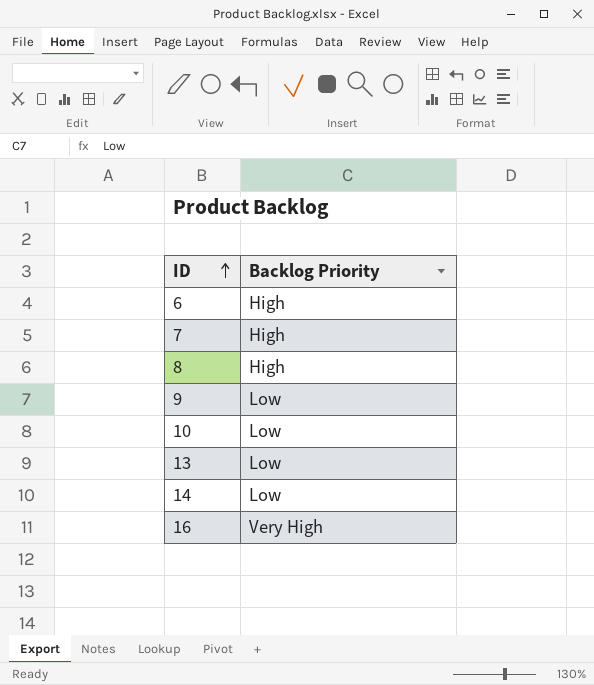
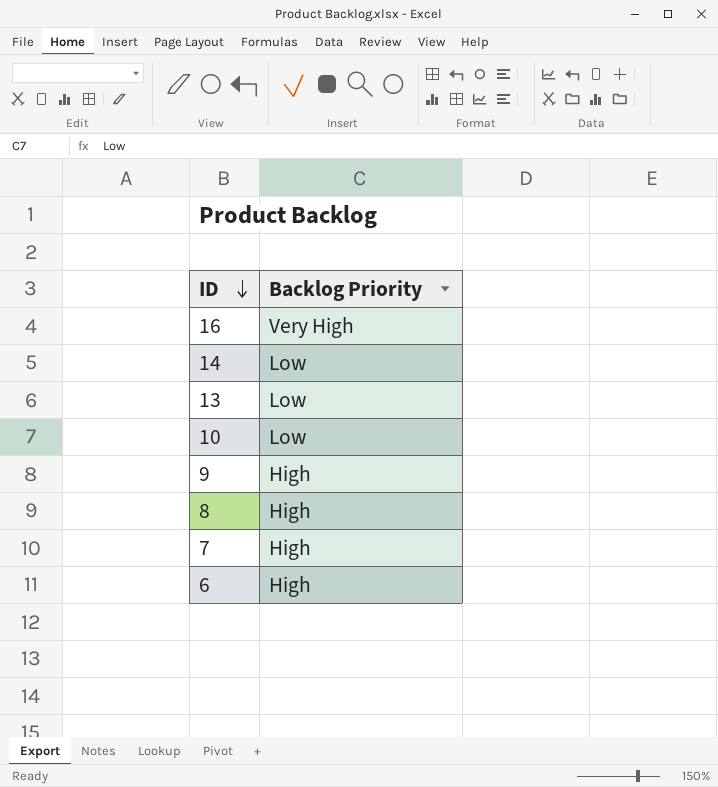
row order: ID ascending -> ID descending
9 | Backlog Priority: Low -> High

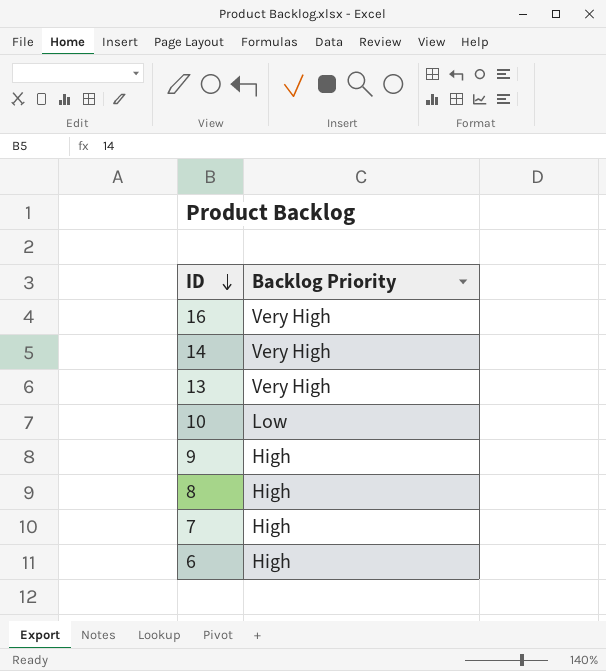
14 | Backlog Priority: Low -> Very High
13 | Backlog Priority: Low -> Very High

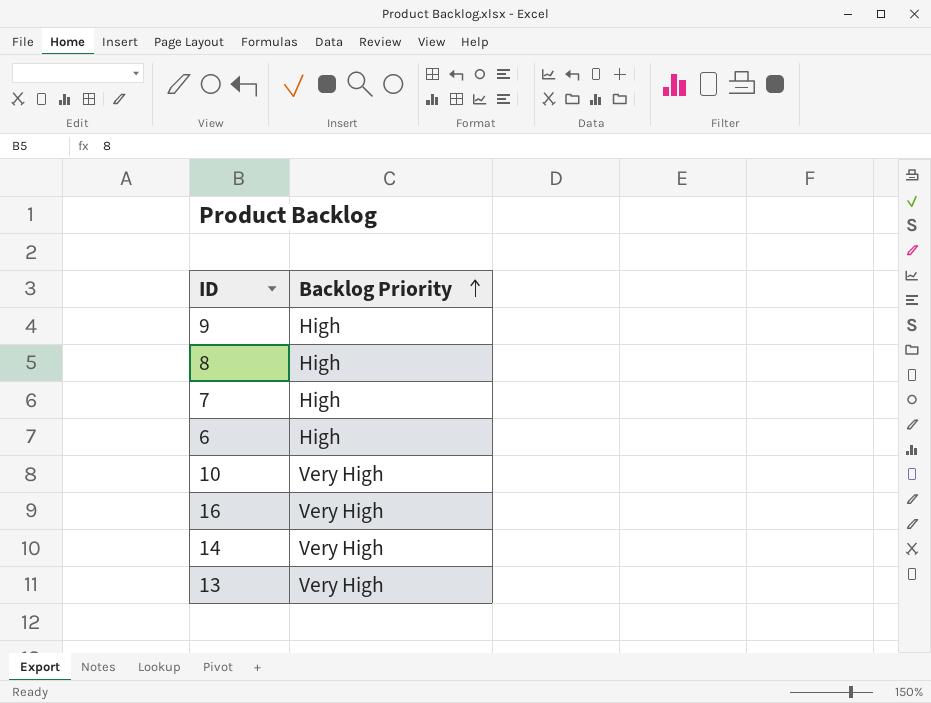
row order: ID descending -> Backlog Priority ascending
10 | Backlog Priority: Low -> Very High

